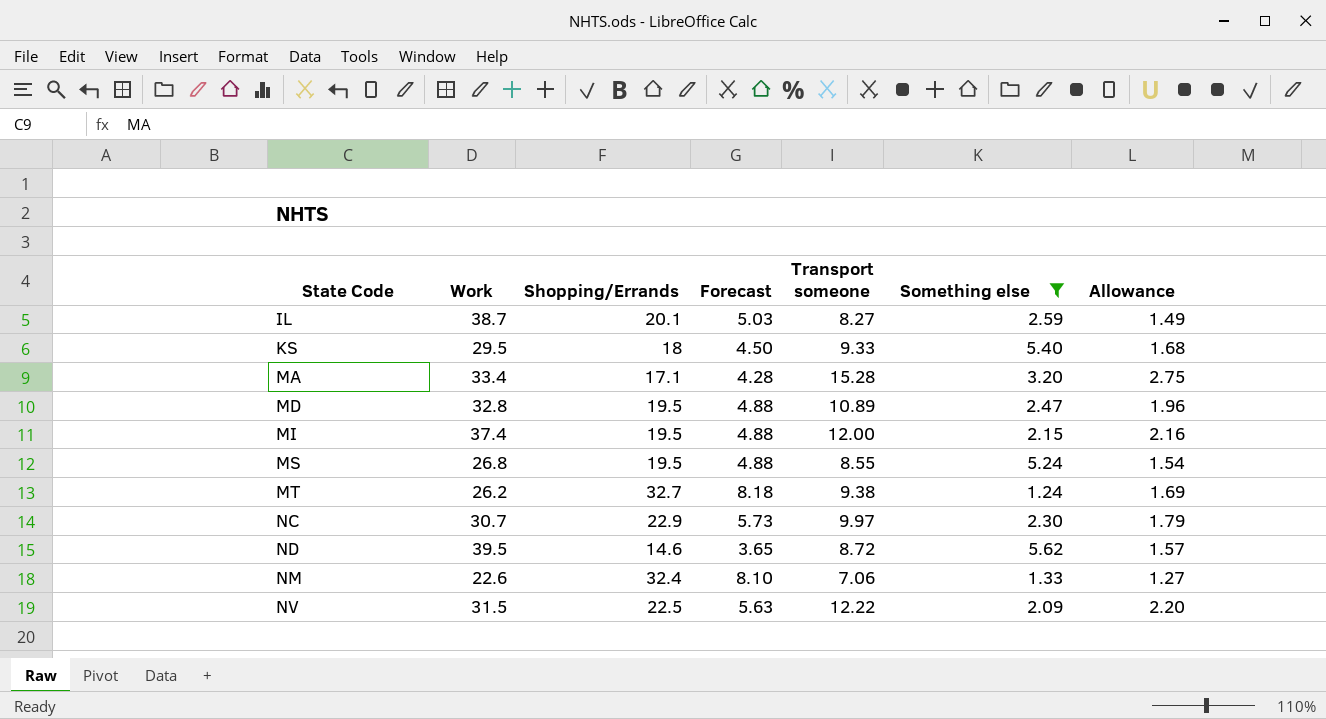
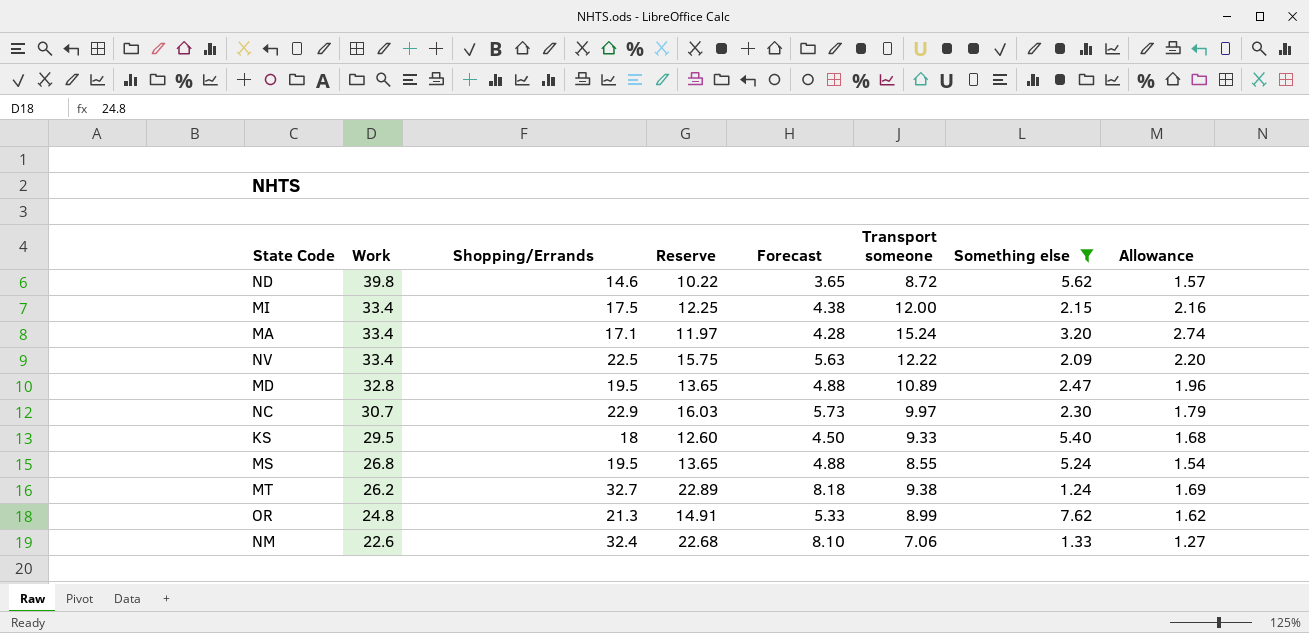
row order: State Code ascending -> Work descending
column Reserve | formula: none -> [Shopping/Errands] * 0.7
row IL: 38.7 | 20.1 | 5.03 | 8.27 | 2.59 | 1.49 -> none
ND | Work: 39.5 -> 39.8
MI | Work: 37.4 -> 33.4
MI | Shopping/Errands: 19.5 -> 17.5
MI | Forecast: 4.88 -> 4.38
MA | Transport someone: 15.28 -> 15.24
MA | Allowance: 2.75 -> 2.74
NV | Work: 31.5 -> 33.4
row OR: none -> 24.8 | 21.3 | 14.91 | 5.33 | 8.99 | 7.62 | 1.62

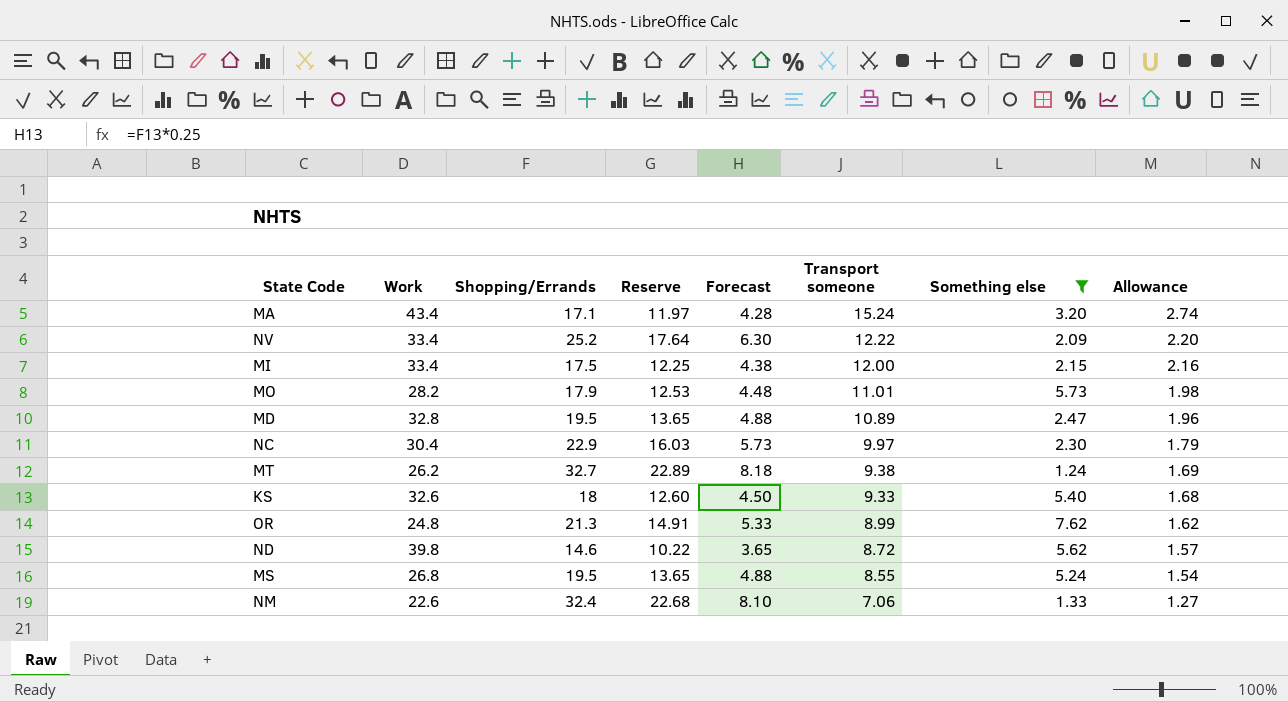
row order: Work descending -> Transport someone descending
MA | Work: 33.4 -> 43.4
NV | Shopping/Errands: 22.5 -> 25.2
NV | Reserve: 15.75 -> 17.64
NV | Forecast: 5.63 -> 6.30
row MO: none -> 28.2 | 17.9 | 12.53 | 4.48 | 11.01 | 5.73 | 1.98
NC | Work: 30.7 -> 30.4
KS | Work: 29.5 -> 32.6

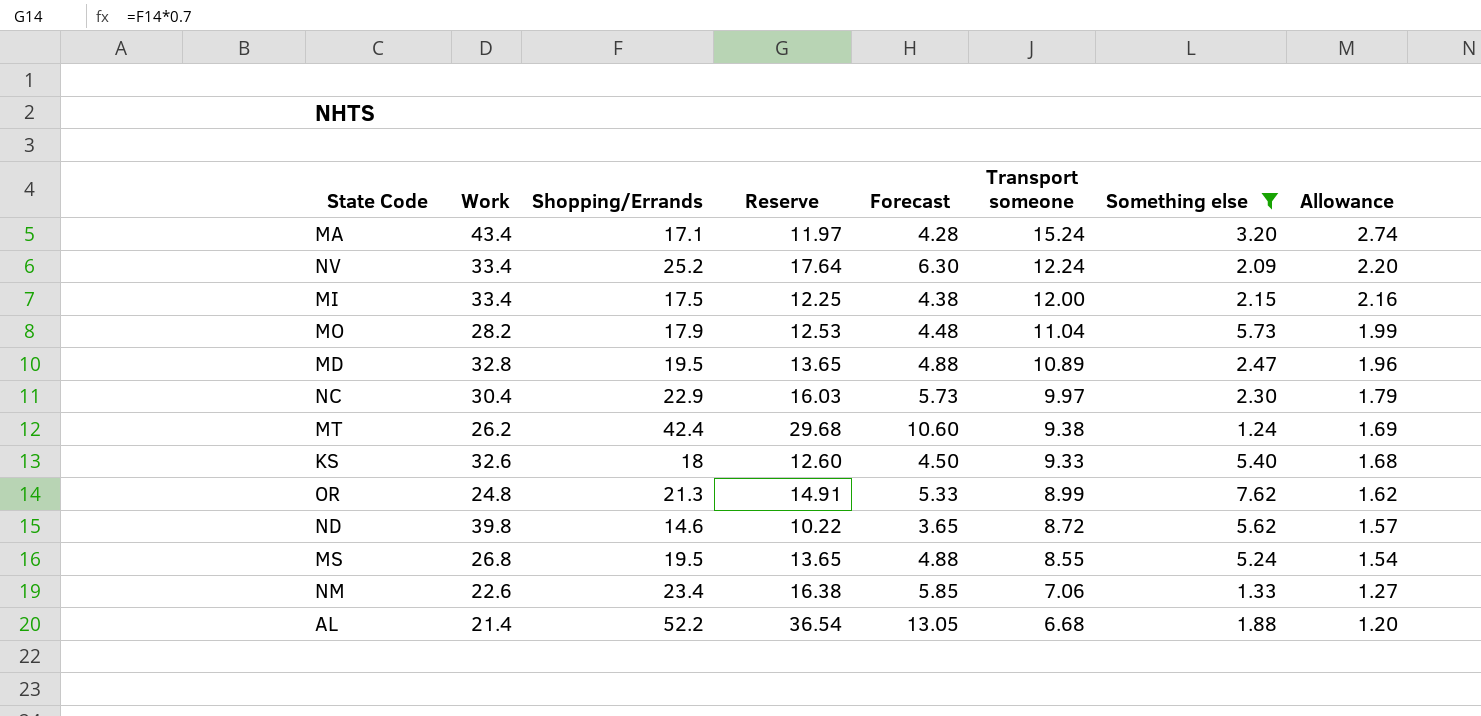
NV | Transport someone: 12.22 -> 12.24
MO | Transport someone: 11.01 -> 11.04
MO | Allowance: 1.98 -> 1.99
MT | Shopping/Errands: 32.7 -> 42.4
MT | Reserve: 22.89 -> 29.68
MT | Forecast: 8.18 -> 10.60
NM | Shopping/Errands: 32.4 -> 23.4
NM | Reserve: 22.68 -> 16.38
NM | Forecast: 8.10 -> 5.85
row AL: none -> 21.4 | 52.2 | 36.54 | 13.05 | 6.68 | 1.88 | 1.20

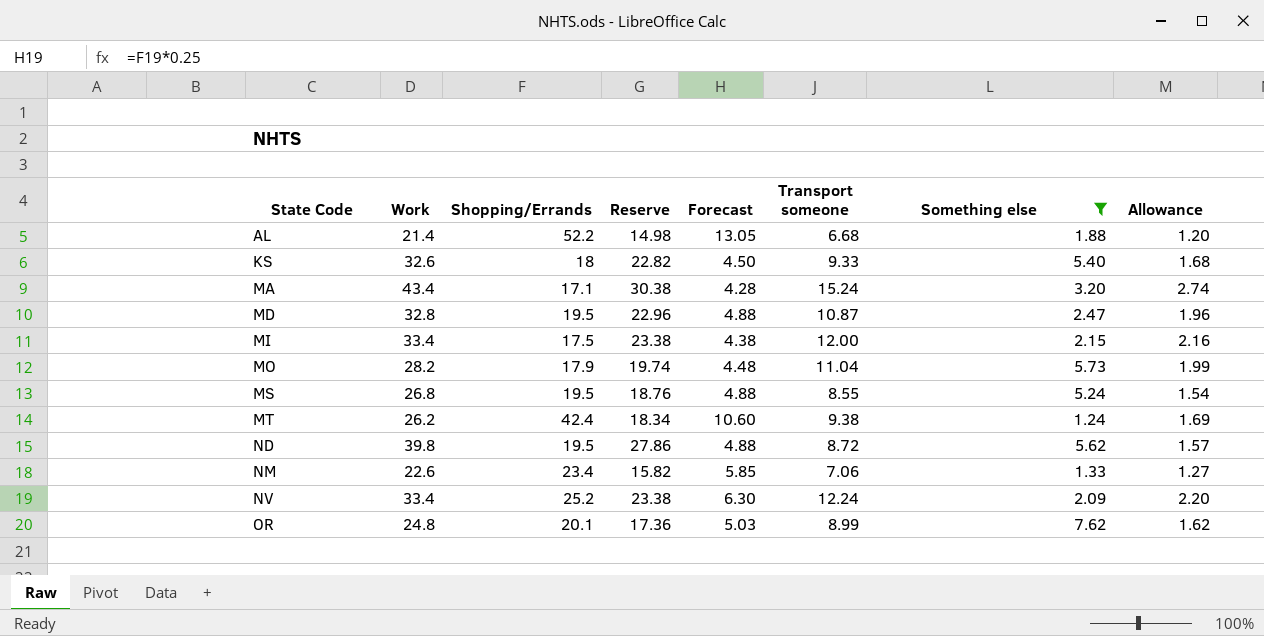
row order: Transport someone descending -> State Code ascending
column Reserve | formula: [Shopping/Errands] * 0.7 -> [Work] * 0.7
row NC: 30.4 | 22.9 | 16.03 | 5.73 | 9.97 | 2.30 | 1.79 -> none
MD | Transport someone: 10.89 -> 10.87
ND | Shopping/Errands: 14.6 -> 19.5
ND | Forecast: 3.65 -> 4.88
OR | Shopping/Errands: 21.3 -> 20.1
OR | Forecast: 5.33 -> 5.03

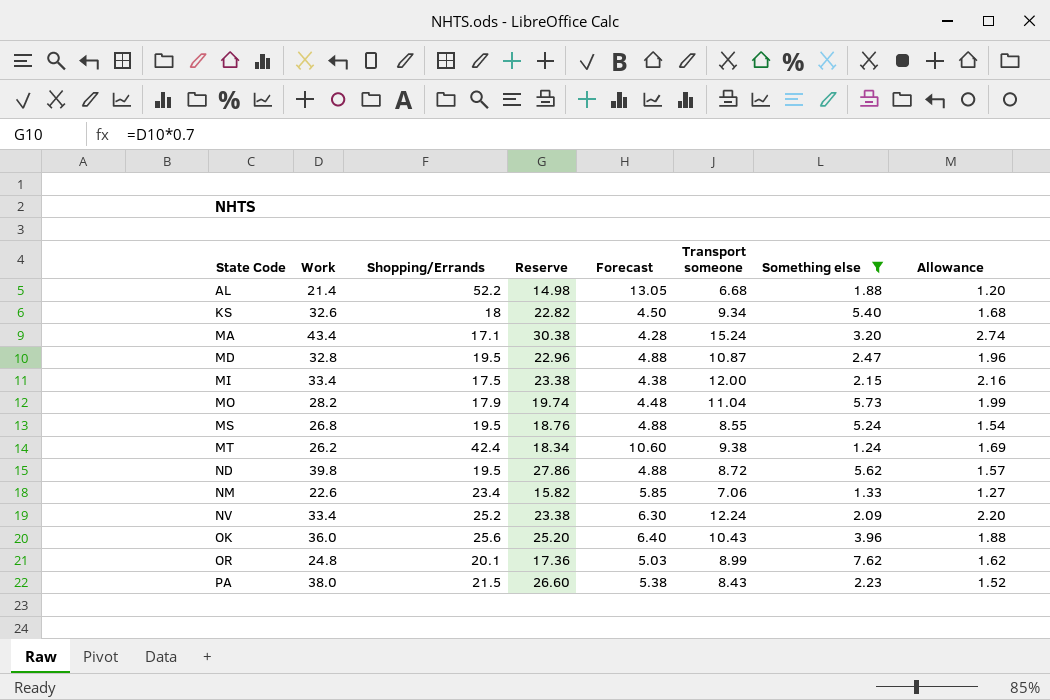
KS | Transport someone: 9.33 -> 9.34
row OK: none -> 36.0 | 25.6 | 25.20 | 6.40 | 10.43 | 3.96 | 1.88
row PA: none -> 38.0 | 21.5 | 26.60 | 5.38 | 8.43 | 2.23 | 1.52

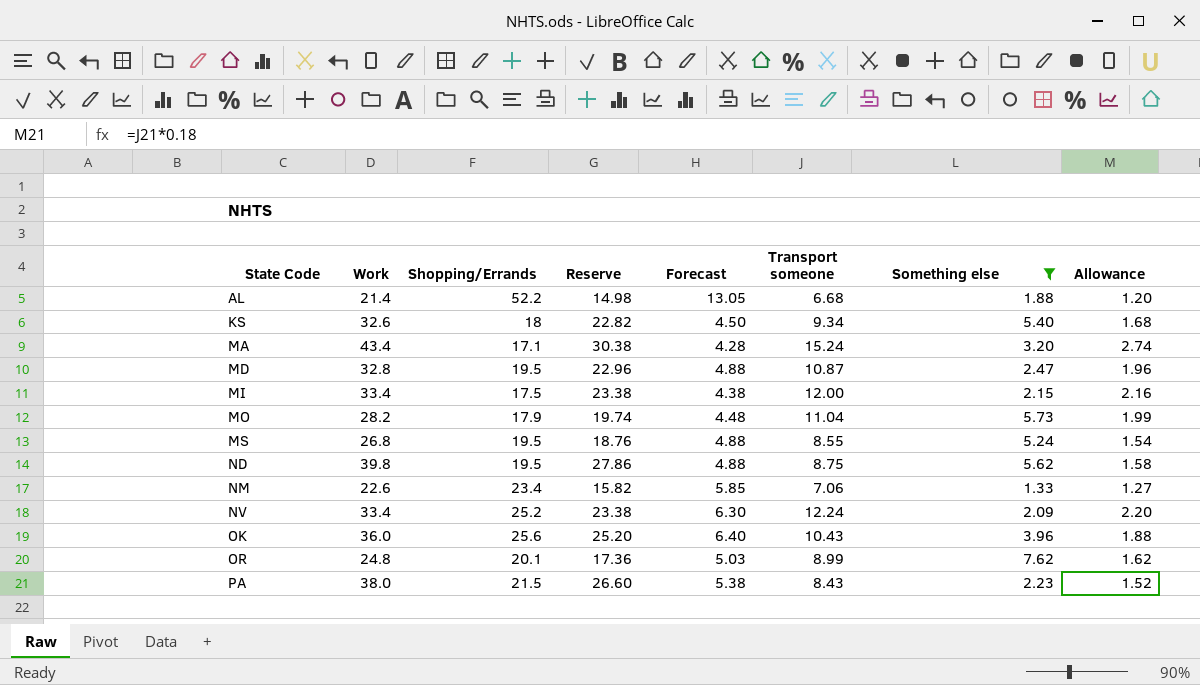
row MT: 26.2 | 42.4 | 18.34 | 10.60 | 9.38 | 1.24 | 1.69 -> none
ND | Transport someone: 8.72 -> 8.75
ND | Allowance: 1.57 -> 1.58

